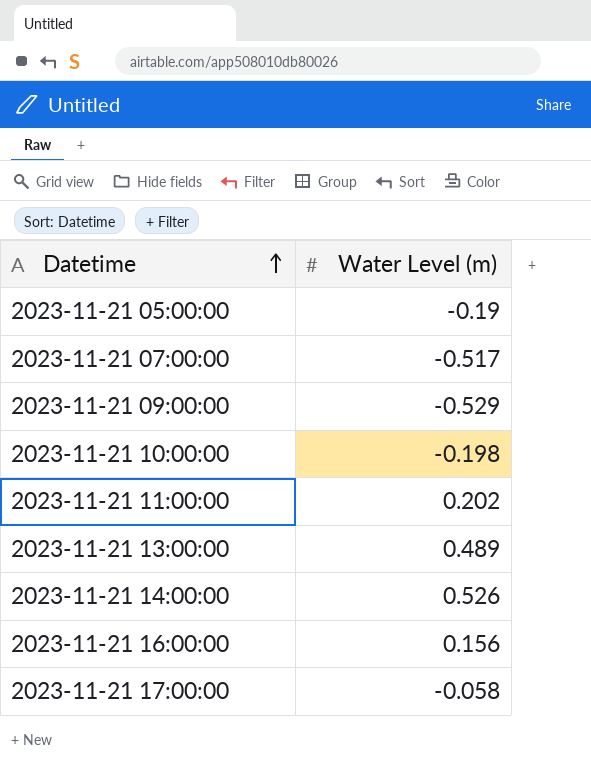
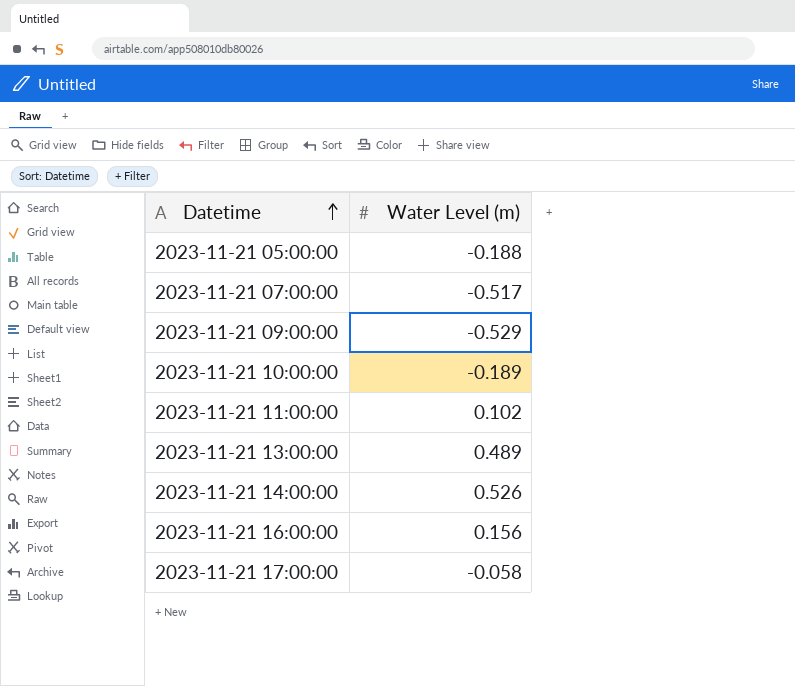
2023-11-21 05:00:00 | Water Level (m): -0.19 -> -0.188
2023-11-21 10:00:00 | Water Level (m): -0.198 -> -0.189
2023-11-21 11:00:00 | Water Level (m): 0.202 -> 0.102

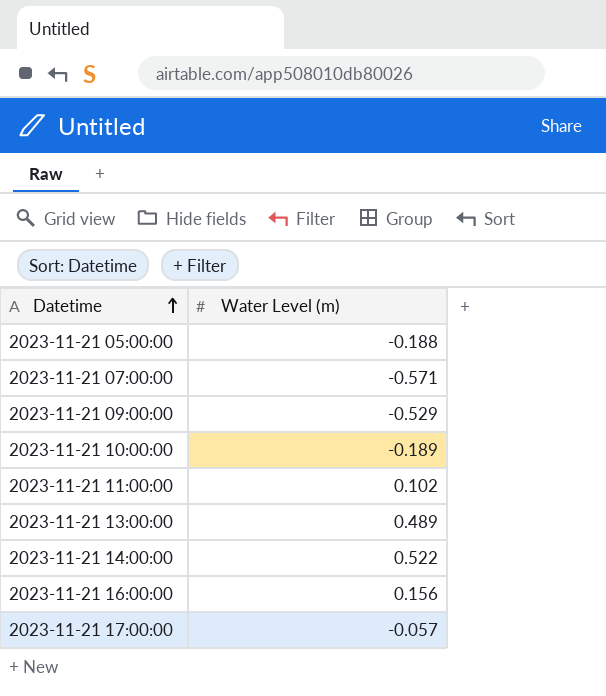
2023-11-21 07:00:00 | Water Level (m): -0.517 -> -0.571
2023-11-21 14:00:00 | Water Level (m): 0.526 -> 0.522
2023-11-21 17:00:00 | Water Level (m): -0.058 -> -0.057

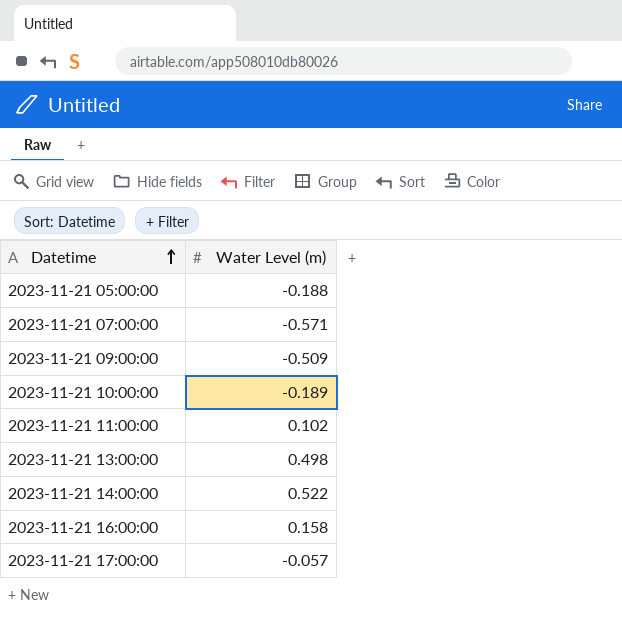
2023-11-21 09:00:00 | Water Level (m): -0.529 -> -0.509
2023-11-21 13:00:00 | Water Level (m): 0.489 -> 0.498
2023-11-21 16:00:00 | Water Level (m): 0.156 -> 0.158

